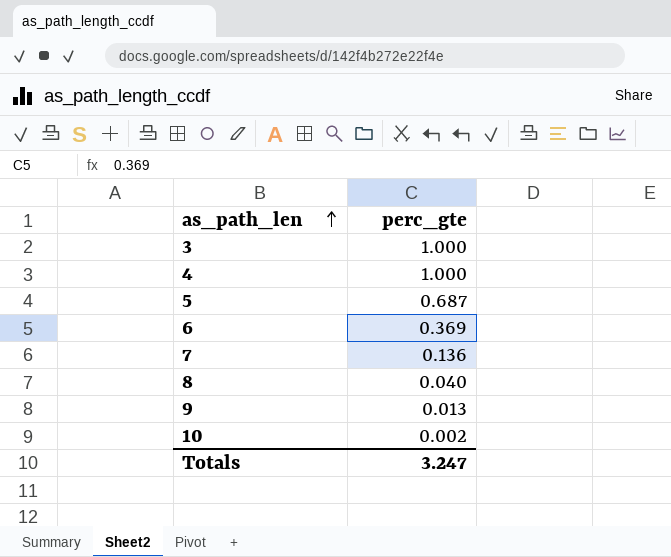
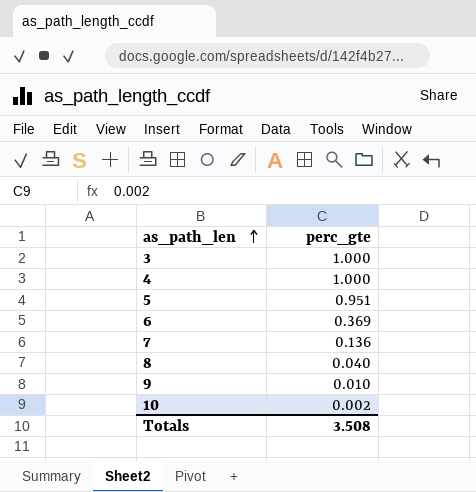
5 | perc_gte: 0.687 -> 0.951
9 | perc_gte: 0.013 -> 0.010
Totals | perc_gte: 3.247 -> 3.508

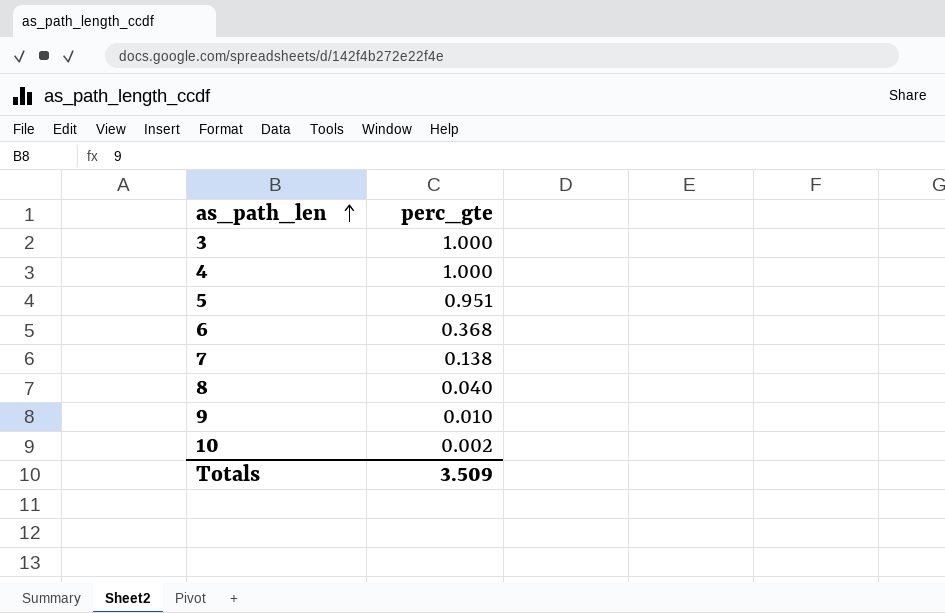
6 | perc_gte: 0.369 -> 0.368
7 | perc_gte: 0.136 -> 0.138
Totals | perc_gte: 3.508 -> 3.509

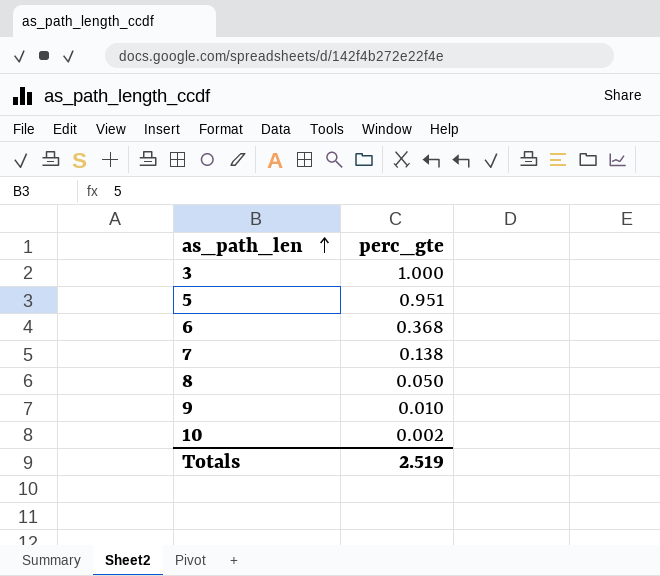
row 4: 1.000 -> none
8 | perc_gte: 0.040 -> 0.050
Totals | perc_gte: 3.509 -> 2.519

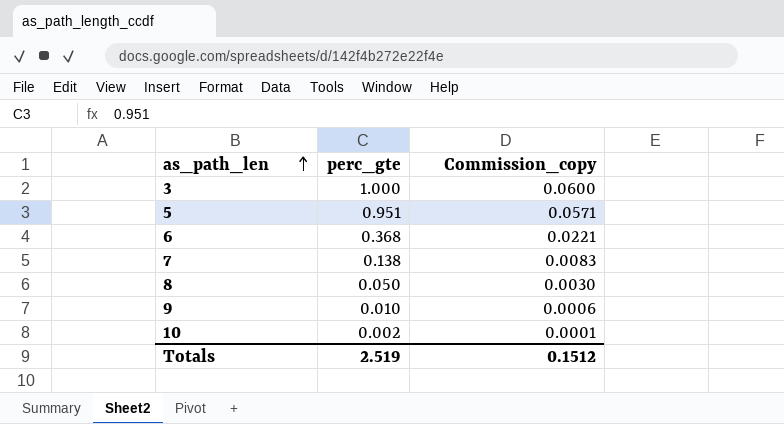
column Commission_copy | formula: none -> [perc_gte] * 0.06

